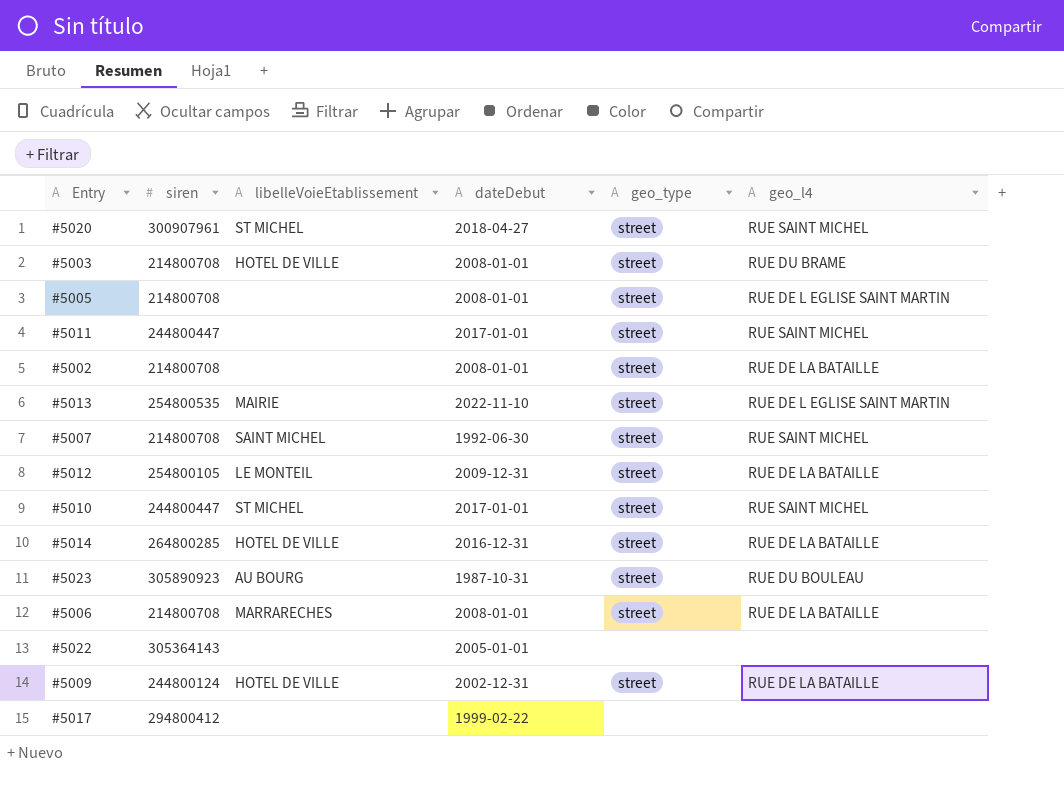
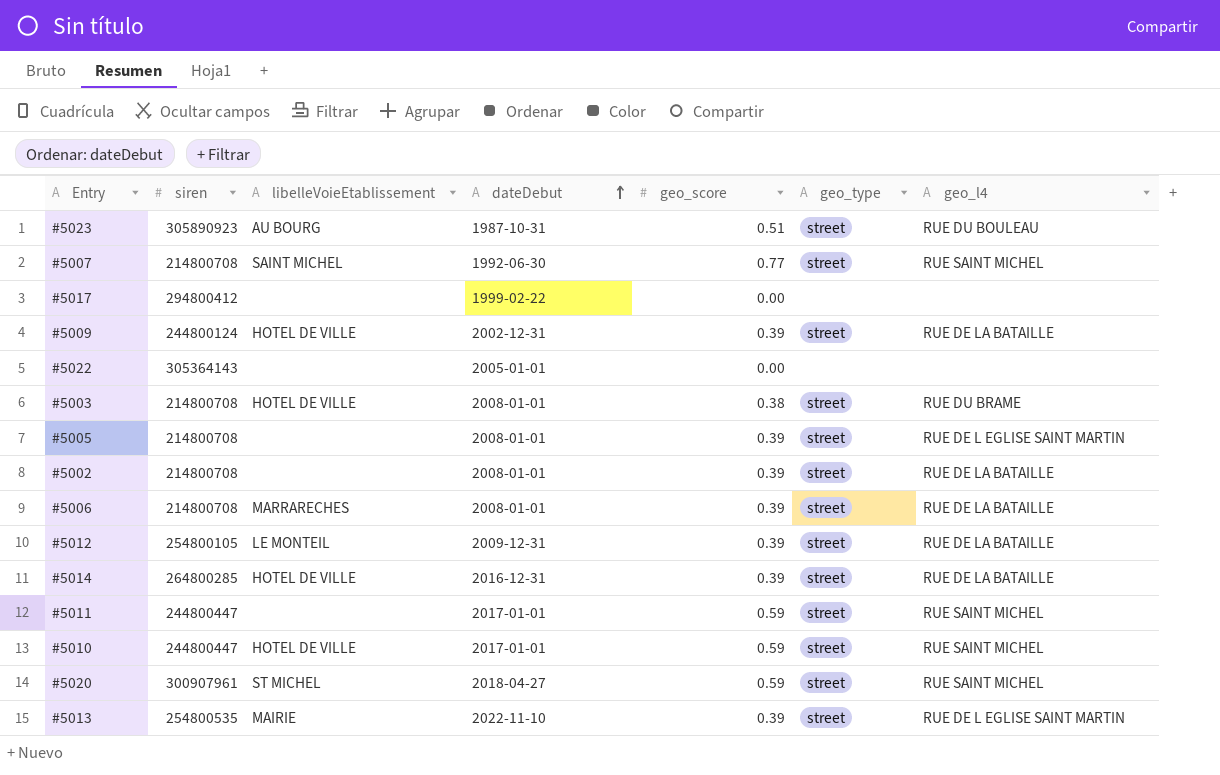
row order: none -> dateDebut ascending
column geo_score | position: none -> 5
#5010 | libelleVoieEtablissement: ST MICHEL -> HOTEL DE VILLE

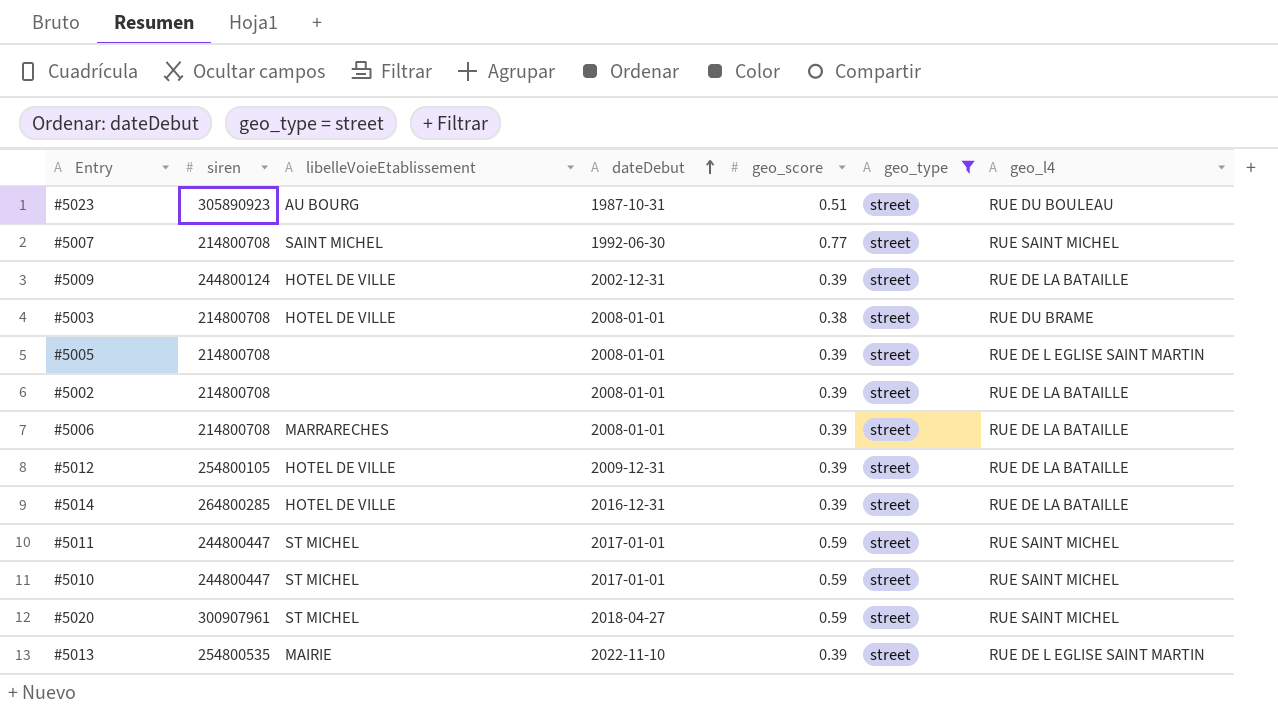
filter: none -> geo_type = street
#5012 | libelleVoieEtablissement: LE MONTEIL -> HOTEL DE VILLE
#5011 | libelleVoieEtablissement: none -> ST MICHEL
#5010 | libelleVoieEtablissement: HOTEL DE VILLE -> ST MICHEL

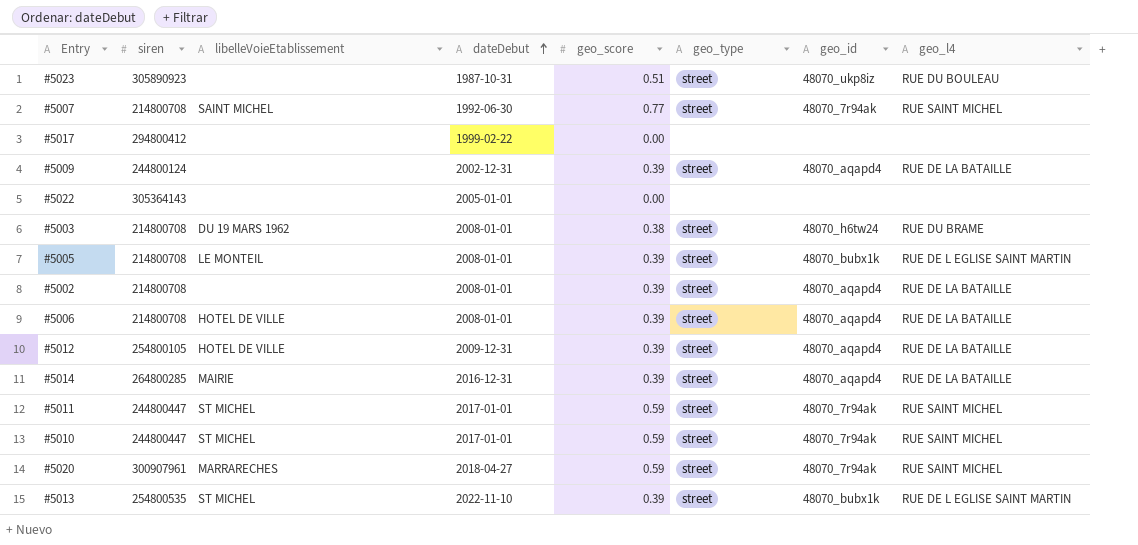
filter: geo_type = street -> none
column geo_id | position: none -> 7
#5023 | libelleVoieEtablissement: AU BOURG -> none
#5009 | libelleVoieEtablissement: HOTEL DE VILLE -> none
#5003 | libelleVoieEtablissement: HOTEL DE VILLE -> DU 19 MARS 1962
#5005 | libelleVoieEtablissement: none -> LE MONTEIL
#5006 | libelleVoieEtablissement: MARRARECHES -> HOTEL DE VILLE
#5014 | libelleVoieEtablissement: HOTEL DE VILLE -> MAIRIE
#5020 | libelleVoieEtablissement: ST MICHEL -> MARRARECHES
#5013 | libelleVoieEtablissement: MAIRIE -> ST MICHEL

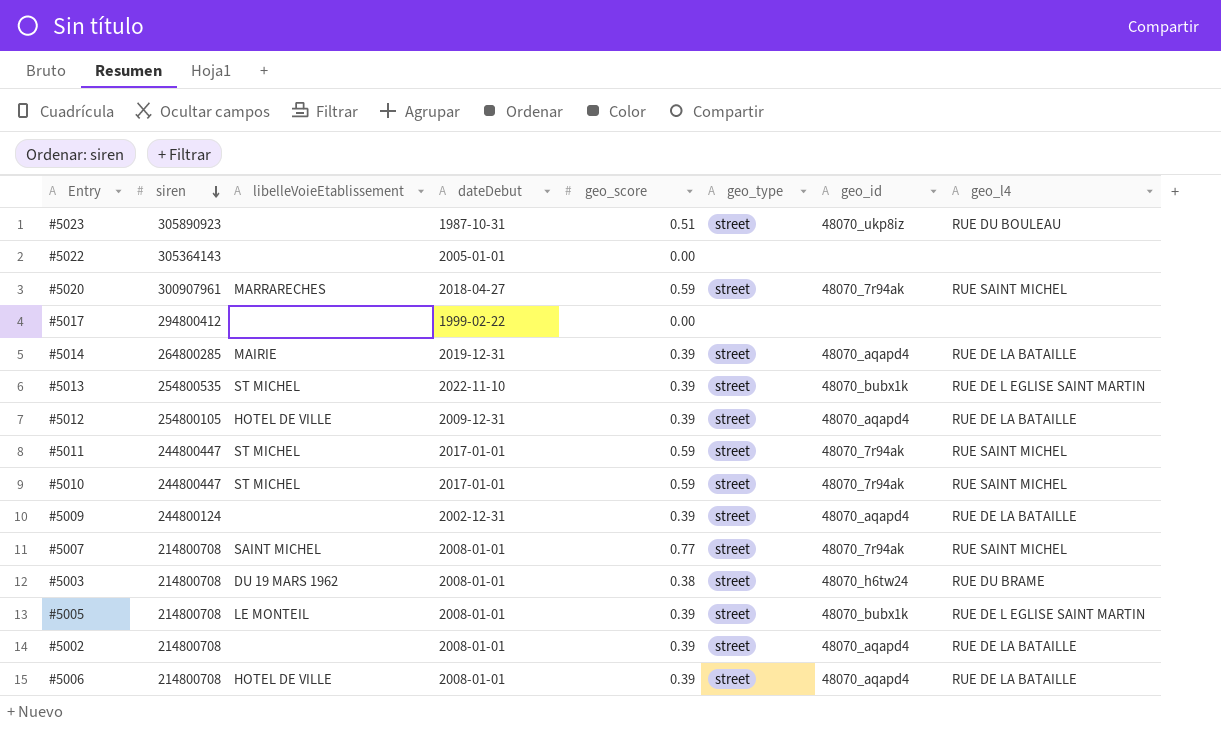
row order: dateDebut ascending -> siren descending
#5014 | dateDebut: 2016-12-31 -> 2019-12-31
#5007 | dateDebut: 1992-06-30 -> 2008-01-01

